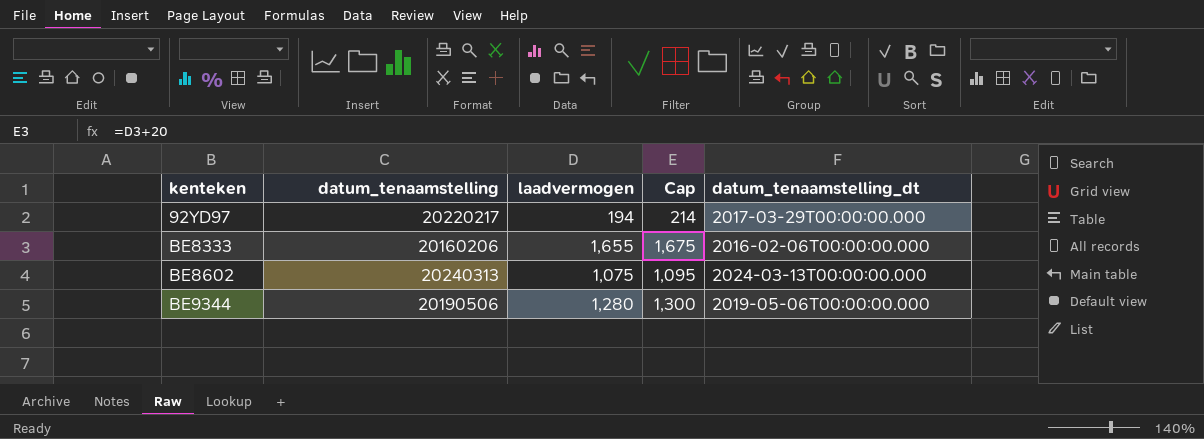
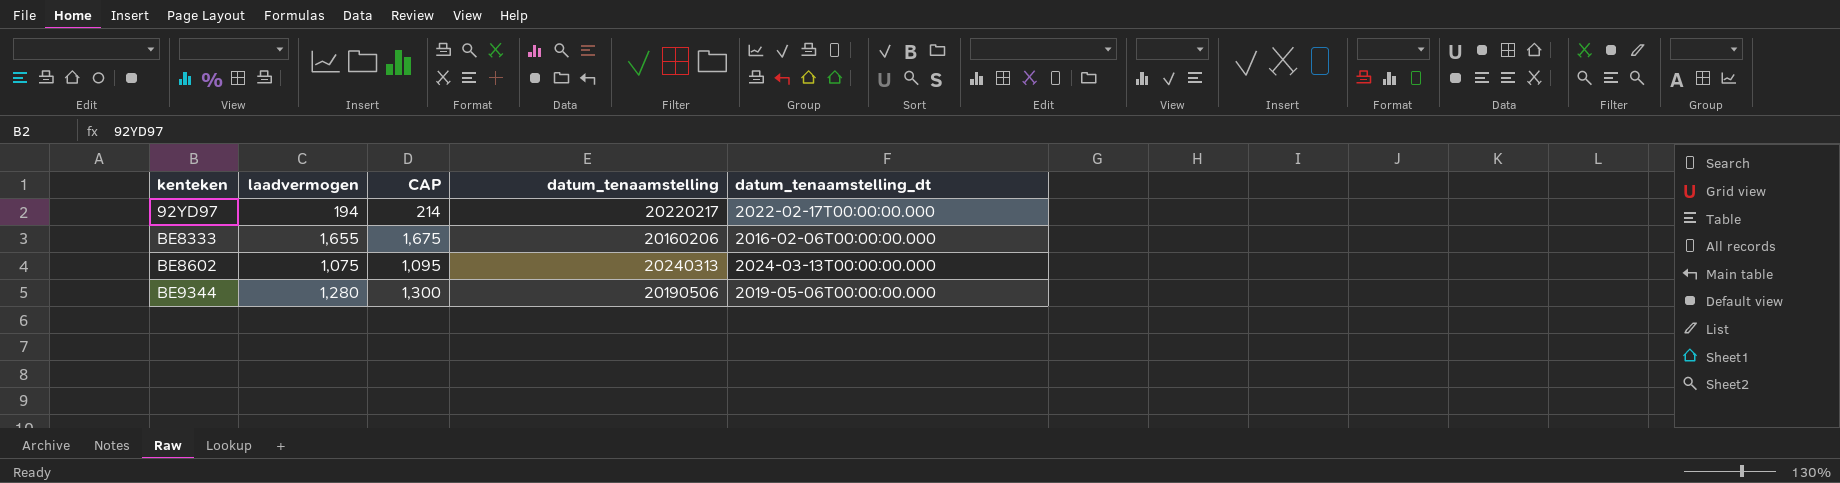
column name: Cap -> CAP
column datum_tenaamstelling | position: 2 -> 4
92YD97 | datum_tenaamstelling_dt: 2017-03-29T00:00:00.000 -> 2022-02-17T00:00:00.000

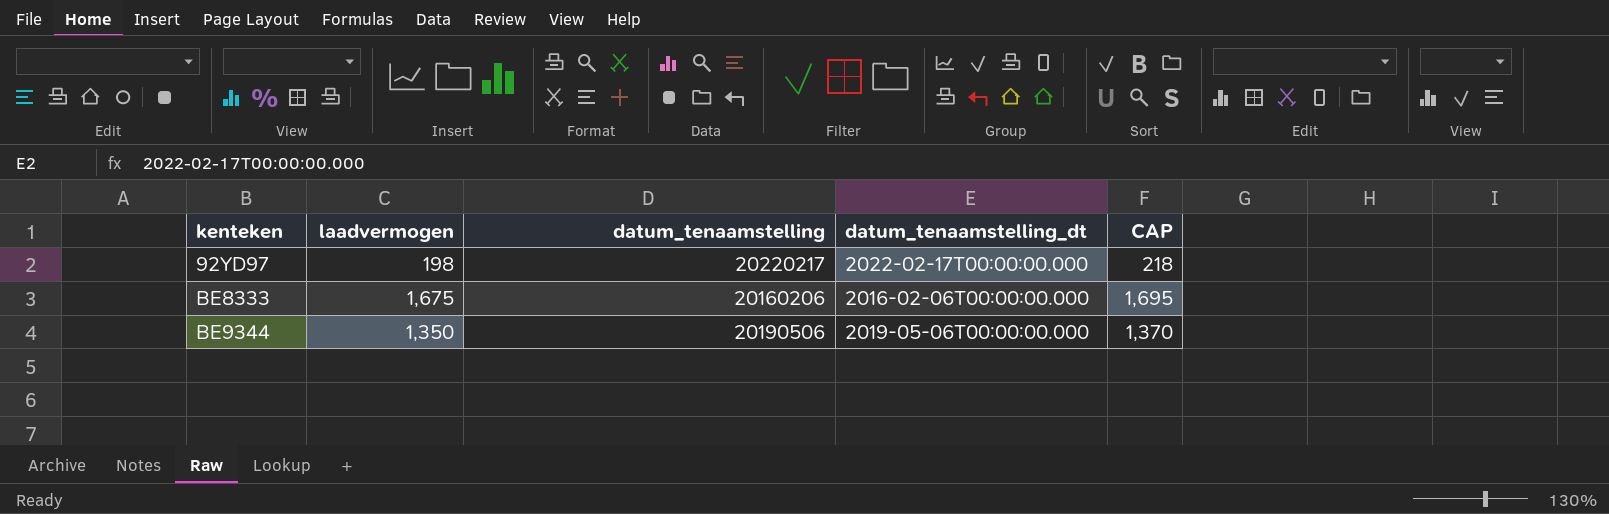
column CAP | position: 3 -> 5
row BE8602: 1,075 | 1,095 | 20240313 | 2024-03-13T00:00:00.000 -> none
92YD97 | laadvermogen: 194 -> 198
92YD97 | CAP: 214 -> 218
BE8333 | laadvermogen: 1,655 -> 1,675
BE8333 | CAP: 1,675 -> 1,695
BE9344 | laadvermogen: 1,280 -> 1,350
BE9344 | CAP: 1,300 -> 1,370

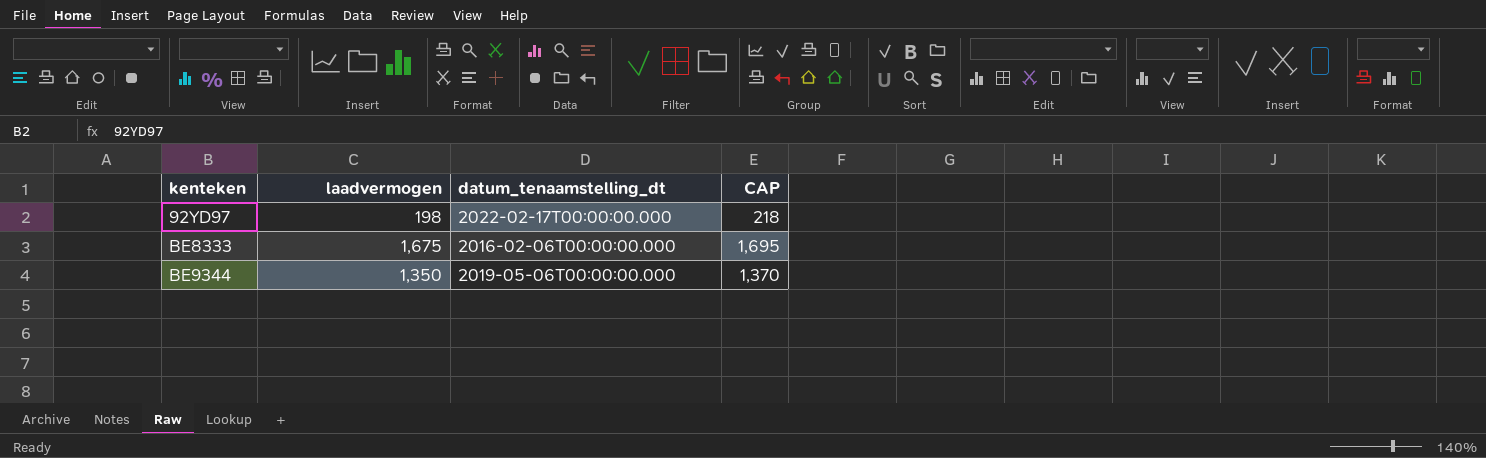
column datum_tenaamstelling | position: 3 -> none

